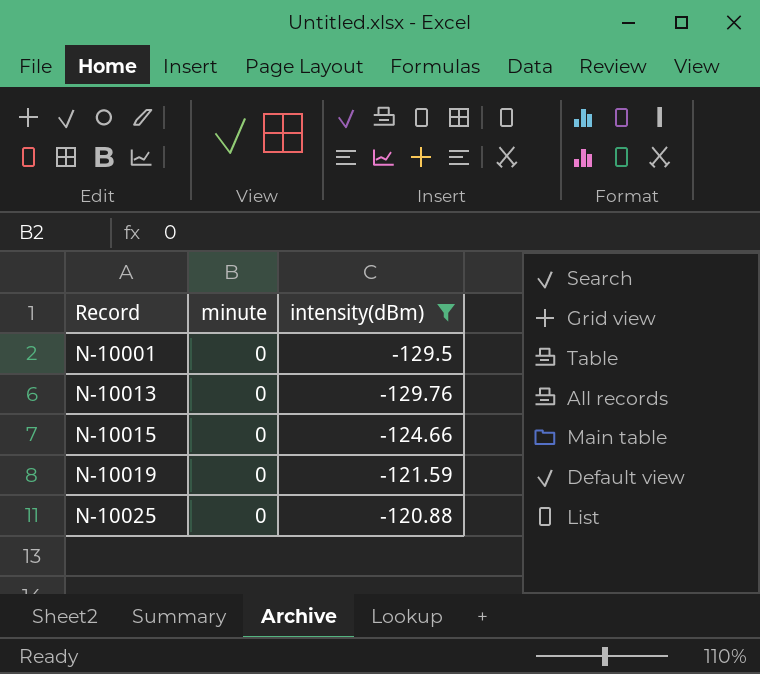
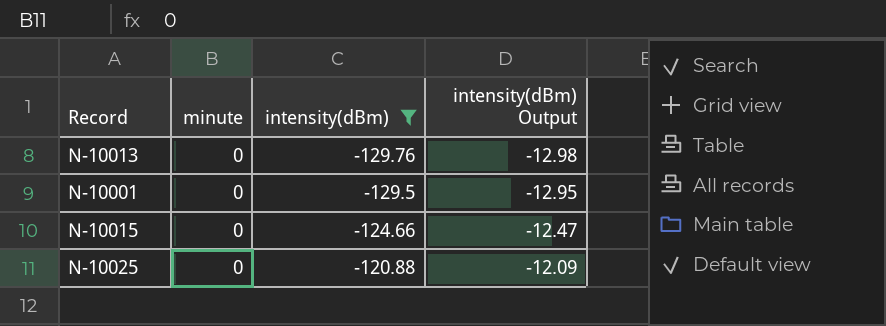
row order: Record ascending -> intensity(dBm) ascending
column intensity(dBm) Output | formula: none -> [intensity(dBm)] * 0.1
row N-10019: 0 | -121.59 -> none

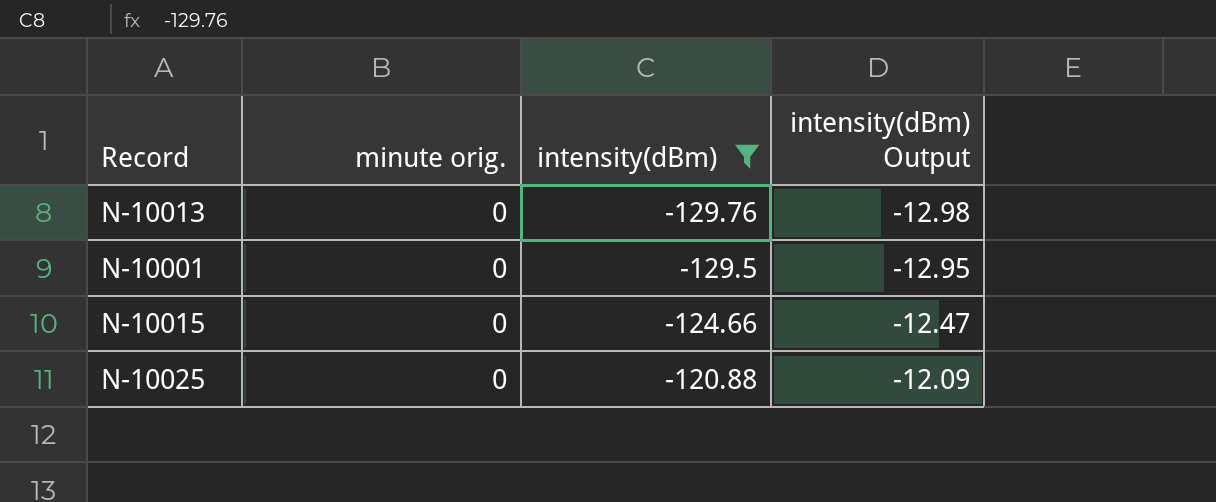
column name: minute -> minute orig.

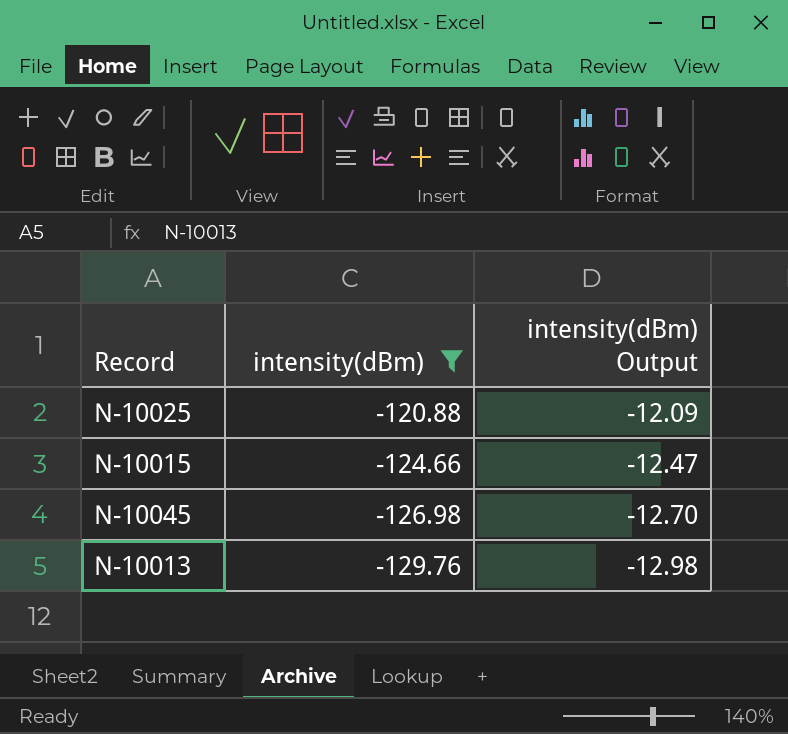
row order: intensity(dBm) ascending -> intensity(dBm) descending
column minute orig. | position: 2 -> none
row N-10001: 0 | -129.5 | -12.95 -> none
row N-10045: none -> -126.98 | -12.70

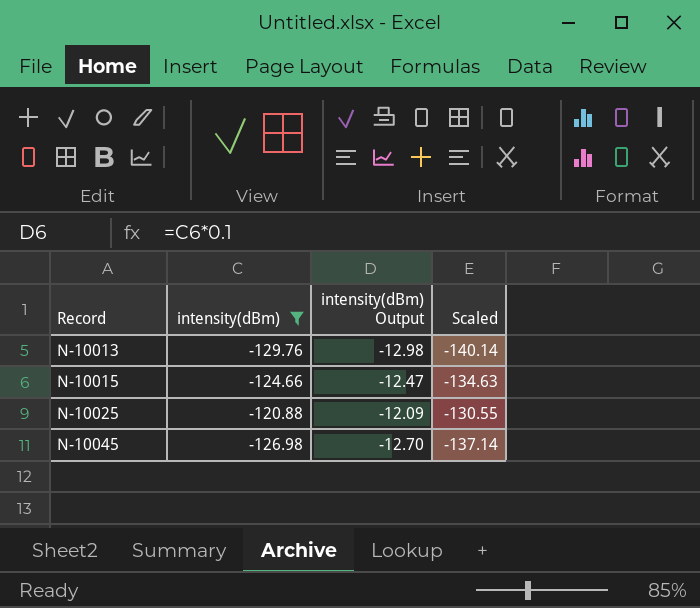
row order: intensity(dBm) descending -> Record ascending
column Scaled | formula: none -> [intensity(dBm)] * 1.08

